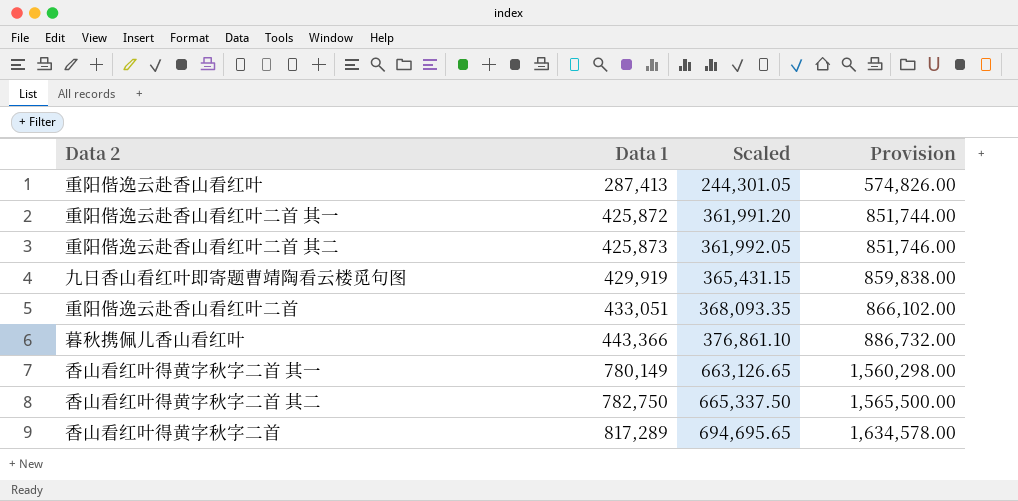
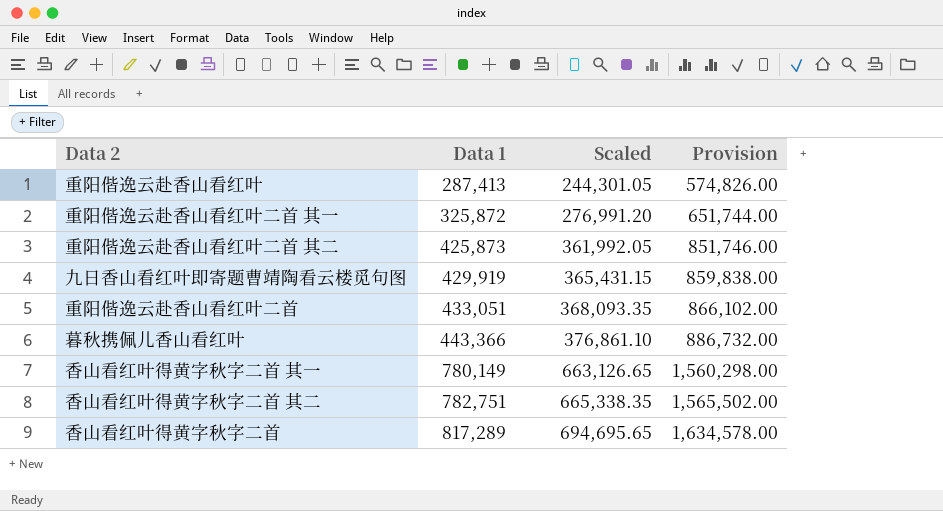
重阳偕逸云赴香山看红叶二首 其一 | Data 1: 425,872 -> 325,872
重阳偕逸云赴香山看红叶二首 其一 | Scaled: 361,991.20 -> 276,991.20
重阳偕逸云赴香山看红叶二首 其一 | Provision: 851,744.00 -> 651,744.00
香山看红叶得黄字秋字二首 其二 | Data 1: 782,750 -> 782,751
香山看红叶得黄字秋字二首 其二 | Scaled: 665,337.50 -> 665,338.35
香山看红叶得黄字秋字二首 其二 | Provision: 1,565,500.00 -> 1,565,502.00

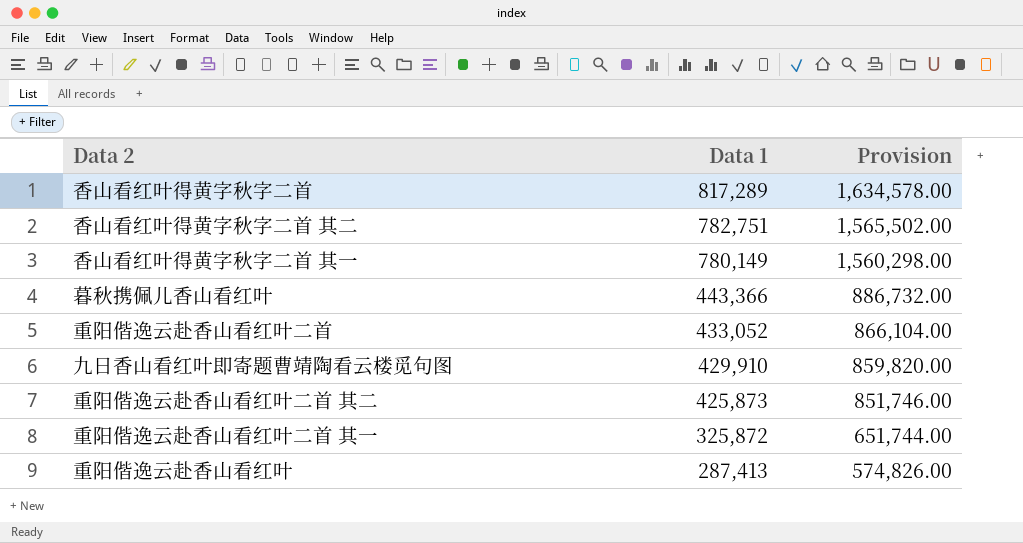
row order: Data 1 ascending -> Data 1 descending
column Scaled | formula: [Data 1] * 0.85 -> none
重阳偕逸云赴香山看红叶二首 | Data 1: 433,051 -> 433,052
重阳偕逸云赴香山看红叶二首 | Provision: 866,102.00 -> 866,104.00
九日香山看红叶即寄题曹靖陶看云楼觅句图 | Data 1: 429,919 -> 429,910
九日香山看红叶即寄题曹靖陶看云楼觅句图 | Provision: 859,838.00 -> 859,820.00

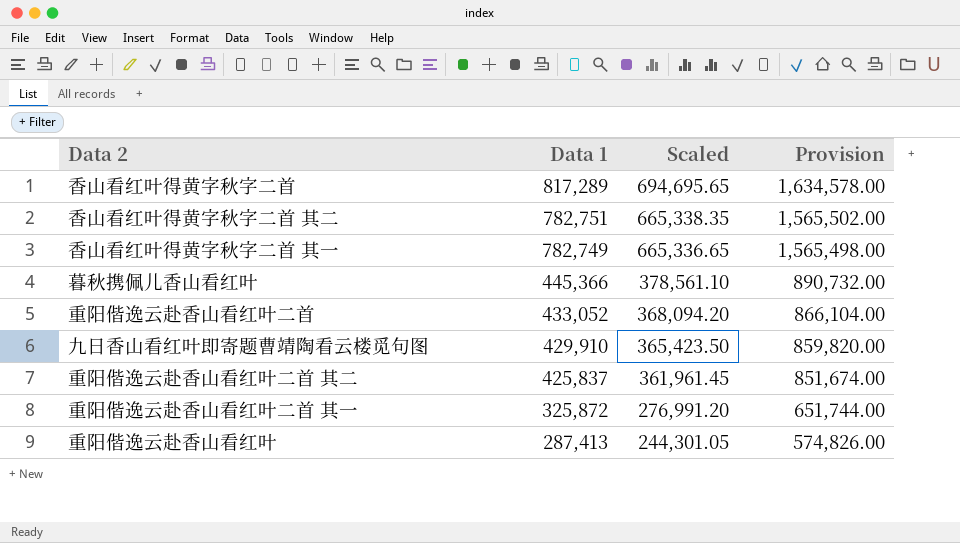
column Scaled | formula: none -> [Data 1] * 0.85
香山看红叶得黄字秋字二首 其一 | Data 1: 780,149 -> 782,749
香山看红叶得黄字秋字二首 其一 | Provision: 1,560,298.00 -> 1,565,498.00
暮秋携佩儿香山看红叶 | Data 1: 443,366 -> 445,366
暮秋携佩儿香山看红叶 | Provision: 886,732.00 -> 890,732.00
重阳偕逸云赴香山看红叶二首 其二 | Data 1: 425,873 -> 425,837
重阳偕逸云赴香山看红叶二首 其二 | Provision: 851,746.00 -> 851,674.00

